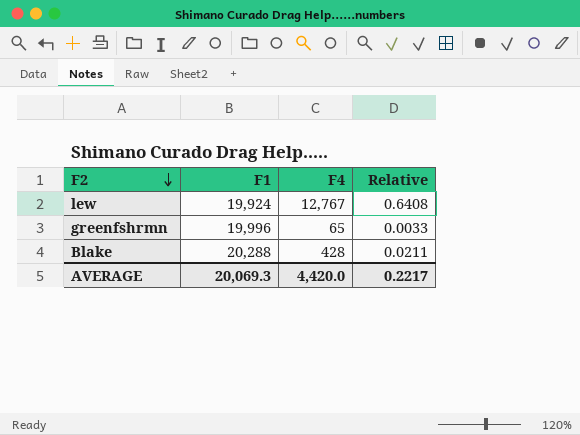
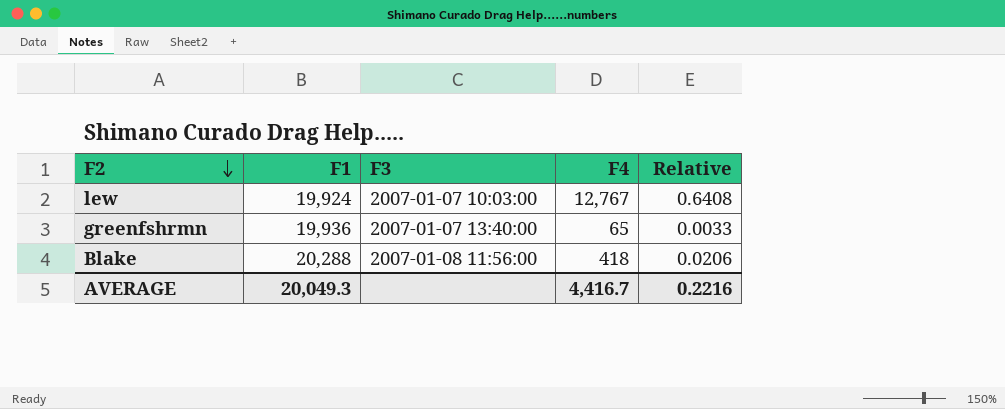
column F3 | position: none -> 3
greenfshrmn | F1: 19,996 -> 19,936
Blake | F4: 428 -> 418
Blake | Relative: 0.0211 -> 0.0206
AVERAGE | F1: 20,069.3 -> 20,049.3
AVERAGE | F4: 4,420.0 -> 4,416.7
AVERAGE | Relative: 0.2217 -> 0.2216

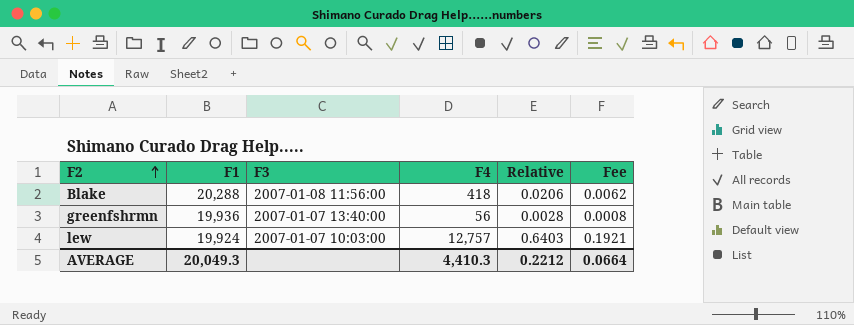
row order: F2 descending -> F2 ascending
column Fee | formula: none -> [Relative] * 0.3
greenfshrmn | F4: 65 -> 56
greenfshrmn | Relative: 0.0033 -> 0.0028
lew | F4: 12,767 -> 12,757
lew | Relative: 0.6408 -> 0.6403
AVERAGE | F4: 4,416.7 -> 4,410.3
AVERAGE | Relative: 0.2216 -> 0.2212

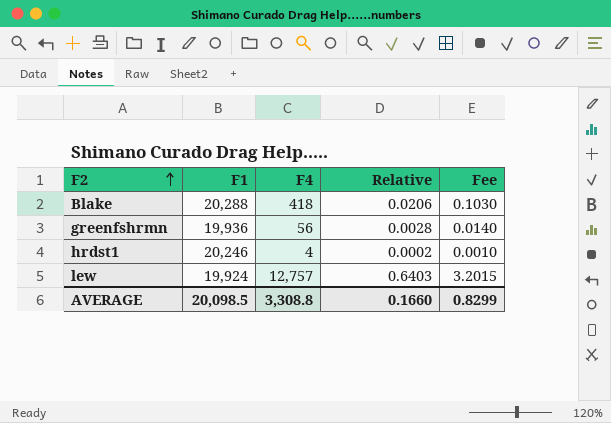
column F3 | position: 3 -> none
column Fee | formula: [Relative] * 0.3 -> [Relative] * 5
row hrdst1: none -> 20,246 | 4 | 0.0002 | 0.0010
AVERAGE | F1: 20,049.3 -> 20,098.5
AVERAGE | F4: 4,410.3 -> 3,308.8
AVERAGE | Relative: 0.2212 -> 0.1660
AVERAGE | Fee: 0.0664 -> 0.8299

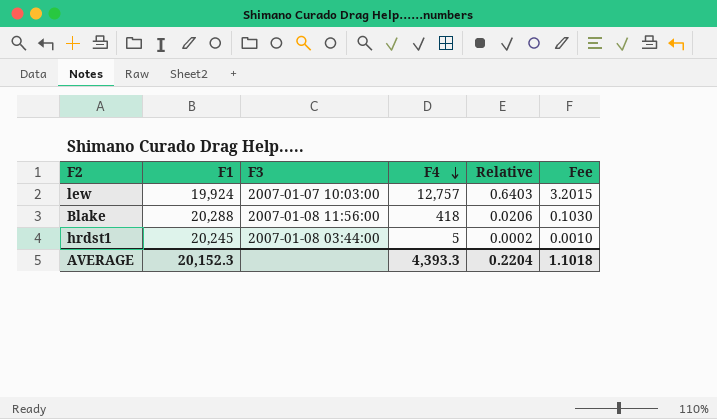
row order: F2 ascending -> F4 descending
column F3 | position: none -> 3
row greenfshrmn: 19,936 | 56 | 0.0028 | 0.0140 -> none
hrdst1 | F1: 20,246 -> 20,245
hrdst1 | F4: 4 -> 5
AVERAGE | F1: 20,098.5 -> 20,152.3
AVERAGE | F4: 3,308.8 -> 4,393.3
AVERAGE | Relative: 0.1660 -> 0.2204
AVERAGE | Fee: 0.8299 -> 1.1018

